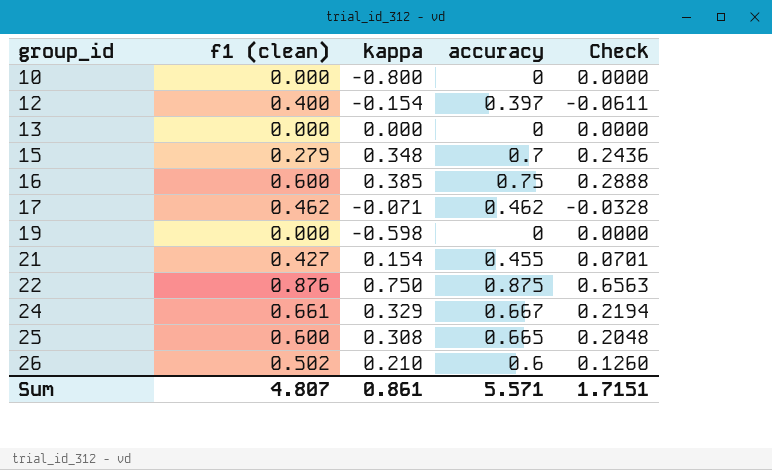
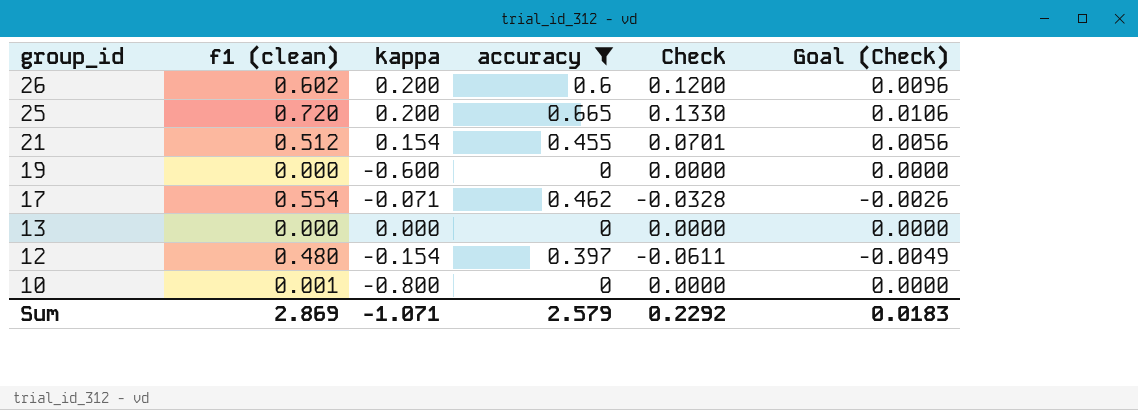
filter: none -> accuracy <= 0.665
row order: group_id ascending -> group_id descending
column Goal (Check) | formula: none -> [Check] * 0.08
26 | f1 (clean): 0.502 -> 0.602
26 | kappa: 0.210 -> 0.200
26 | Check: 0.1260 -> 0.1200
25 | f1 (clean): 0.600 -> 0.720
25 | kappa: 0.308 -> 0.200
25 | Check: 0.2048 -> 0.1330
21 | f1 (clean): 0.427 -> 0.512
19 | kappa: -0.598 -> -0.600
17 | f1 (clean): 0.462 -> 0.554
12 | f1 (clean): 0.400 -> 0.480
10 | f1 (clean): 0.000 -> 0.001
Sum | f1 (clean): 4.807 -> 2.869
Sum | kappa: 0.861 -> -1.071
Sum | accuracy: 5.571 -> 2.579
Sum | Check: 1.7151 -> 0.2292

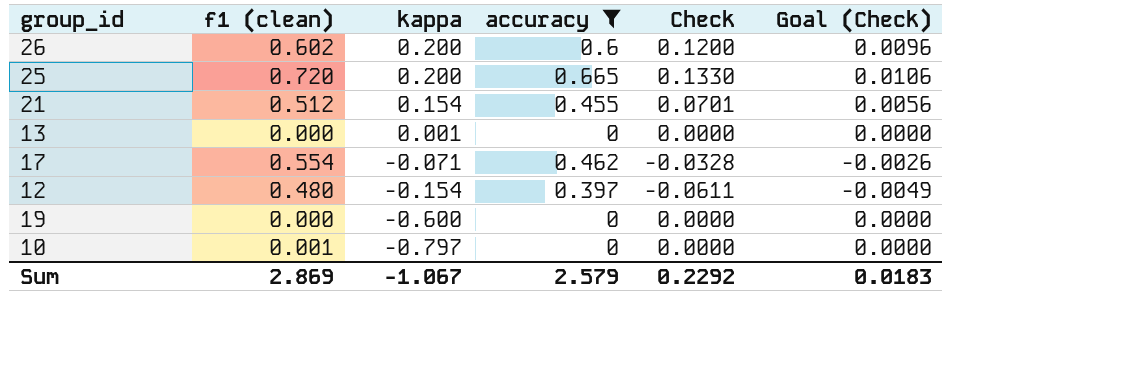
row order: group_id descending -> kappa descending
13 | kappa: 0.000 -> 0.001
10 | kappa: -0.800 -> -0.797
Sum | kappa: -1.071 -> -1.067

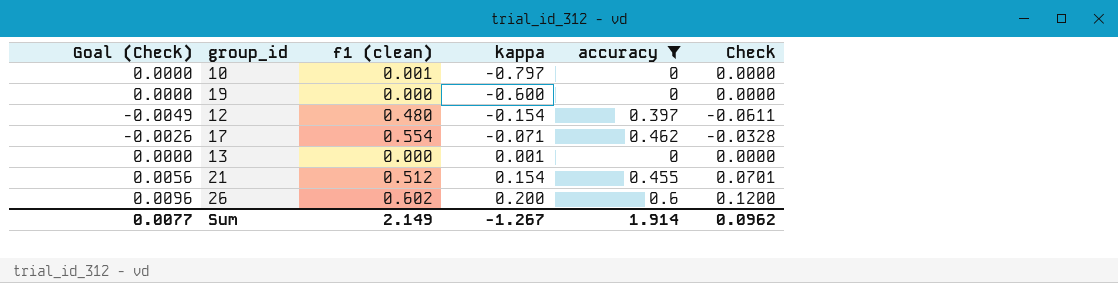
row order: kappa descending -> kappa ascending
column Goal (Check) | position: 6 -> 1
row 25: 0.720 | 0.200 | 0.665 | 0.1330 | 0.0106 -> none
Sum | Goal (Check): 0.0183 -> 0.0077
Sum | f1 (clean): 2.869 -> 2.149
Sum | kappa: -1.067 -> -1.267
Sum | accuracy: 2.579 -> 1.914
Sum | Check: 0.2292 -> 0.0962

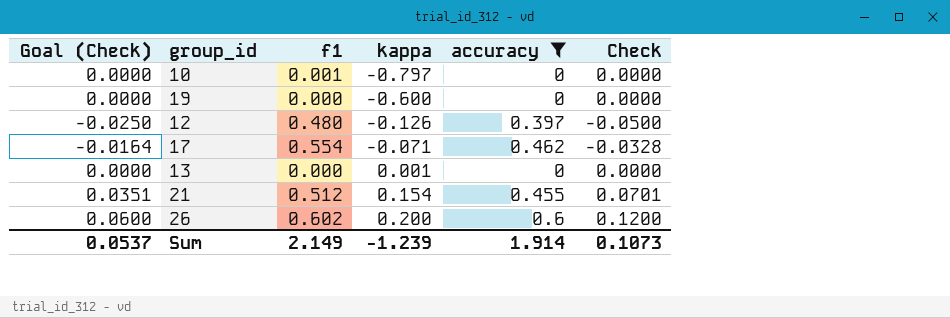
column Goal (Check) | formula: [Check] * 0.08 -> [Check] * 0.5
column name: f1 (clean) -> f1
12 | kappa: -0.154 -> -0.126
12 | Check: -0.0611 -> -0.0500
Sum | Goal (Check): 0.0077 -> 0.0537
Sum | kappa: -1.267 -> -1.239
Sum | Check: 0.0962 -> 0.1073

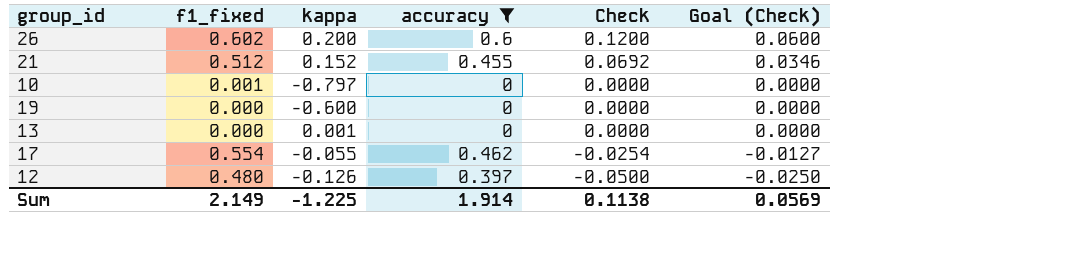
row order: kappa ascending -> Check descending
column name: f1 -> f1_fixed
column Goal (Check) | position: 1 -> 6
21 | kappa: 0.154 -> 0.152
21 | Check: 0.0701 -> 0.0692
21 | Goal (Check): 0.0351 -> 0.0346
17 | kappa: -0.071 -> -0.055
17 | Check: -0.0328 -> -0.0254
17 | Goal (Check): -0.0164 -> -0.0127
Sum | kappa: -1.239 -> -1.225
Sum | Check: 0.1073 -> 0.1138
Sum | Goal (Check): 0.0537 -> 0.0569

